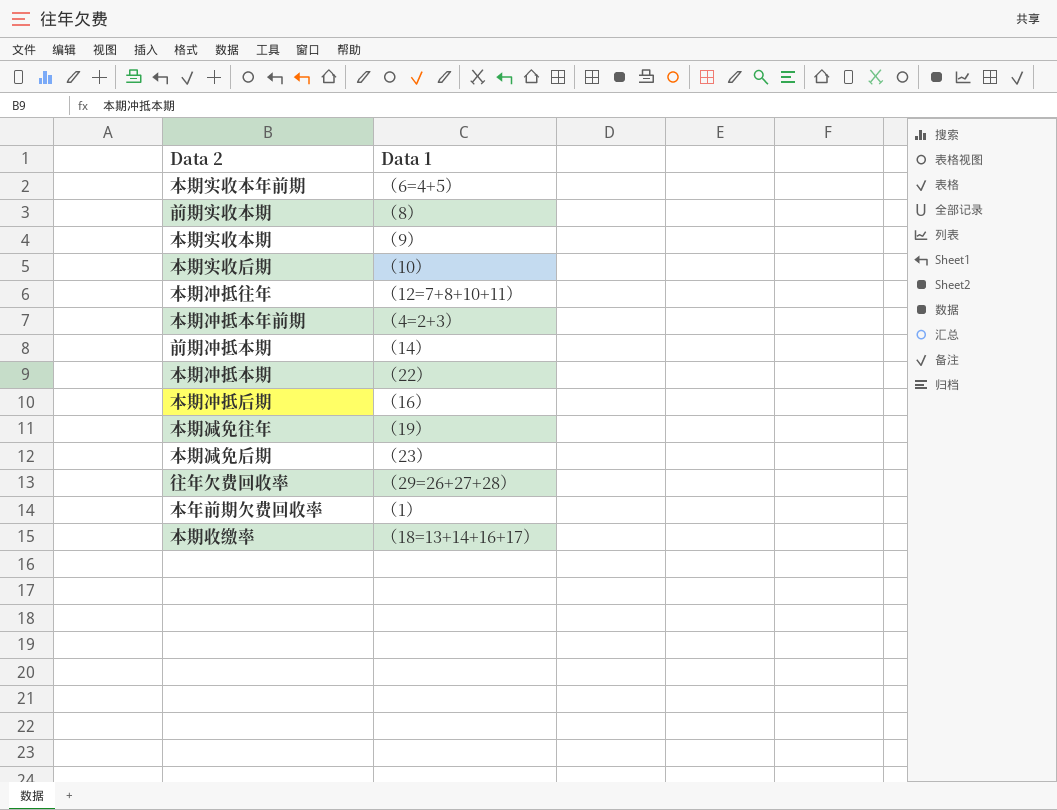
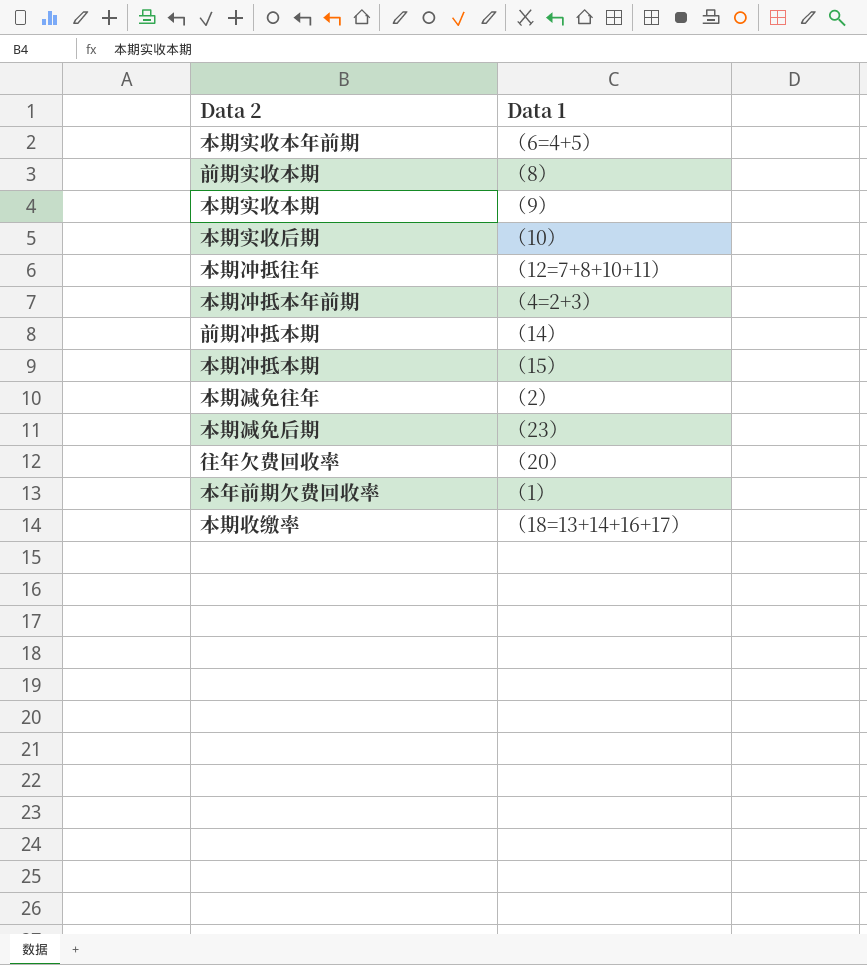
row 本期冲抵后期: （16） -> none
本期冲抵本期 | Data 1: （22） -> （15）
本期减免往年 | Data 1: （19） -> （2）
往年欠费回收率 | Data 1: （29=26+27+28） -> （20）

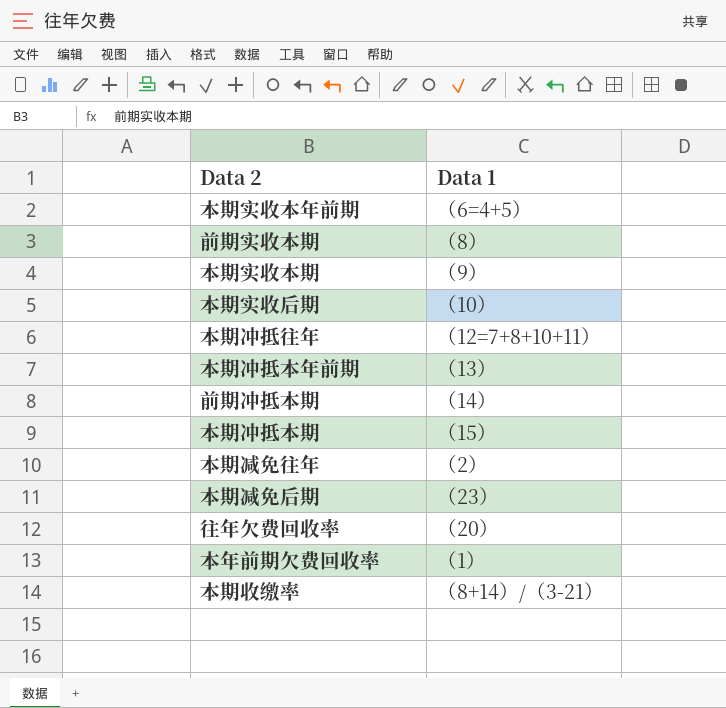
本期冲抵本年前期 | Data 1: （4=2+3） -> （13）
本期收缴率 | Data 1: （18=13+14+16+17） -> （8+14）/（3-21）

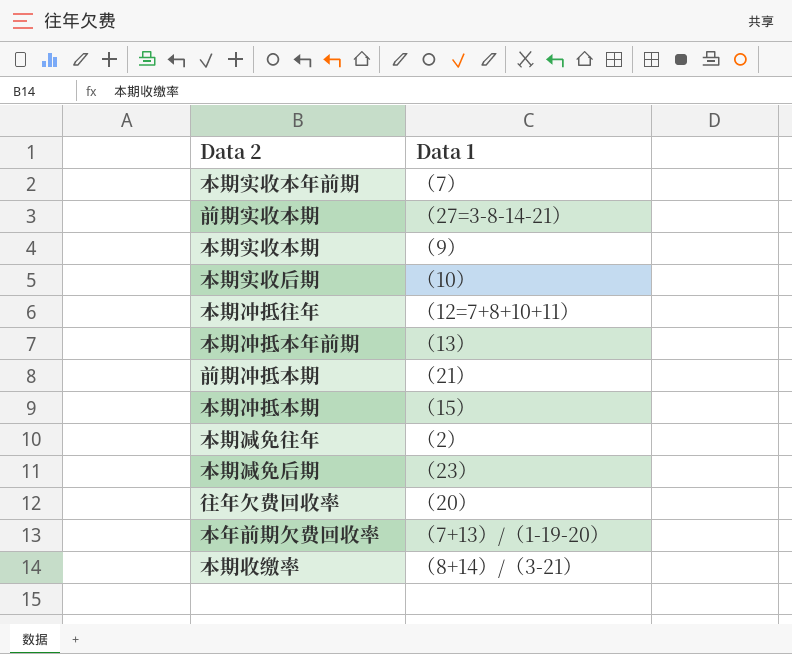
本期实收本年前期 | Data 1: （6=4+5） -> （7）
前期实收本期 | Data 1: （8） -> （27=3-8-14-21）
前期冲抵本期 | Data 1: （14） -> （21）
本年前期欠费回收率 | Data 1: （1） -> （7+13）/（1-19-20）

